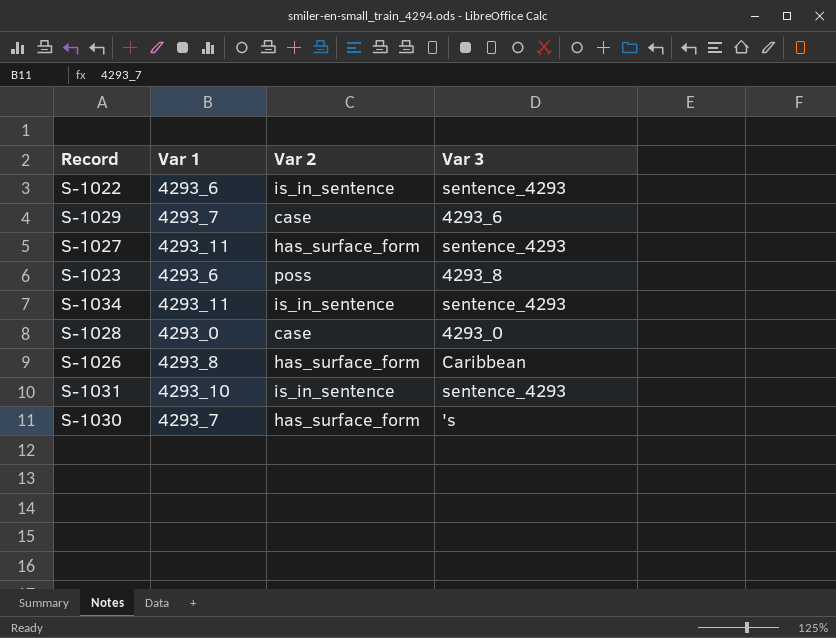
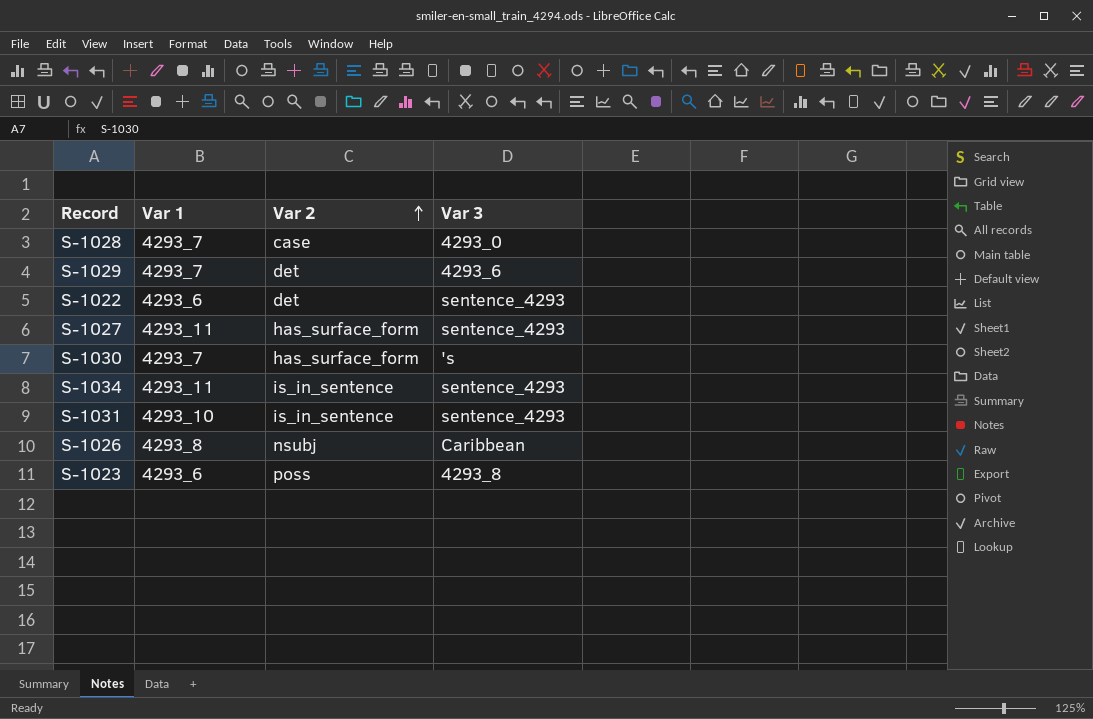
row order: none -> Var 2 ascending
S-1028 | Var 1: 4293_0 -> 4293_7
S-1029 | Var 2: case -> det
S-1022 | Var 2: is_in_sentence -> det
S-1026 | Var 2: has_surface_form -> nsubj

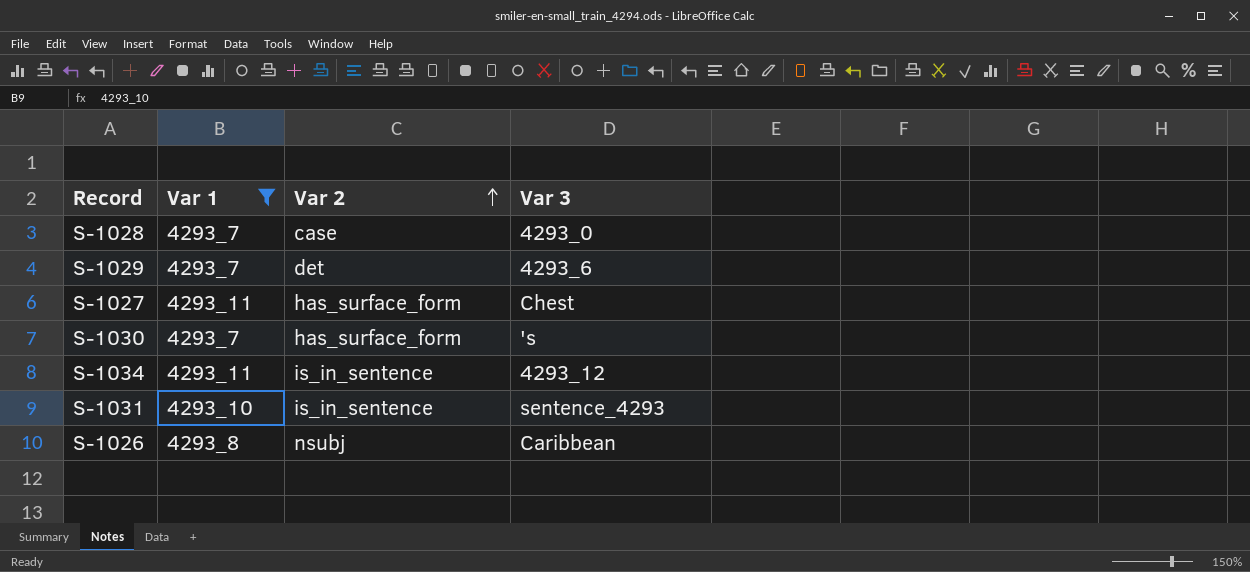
filter: none -> Var 1 != 4293_6
S-1027 | Var 3: sentence_4293 -> Chest
S-1034 | Var 3: sentence_4293 -> 4293_12

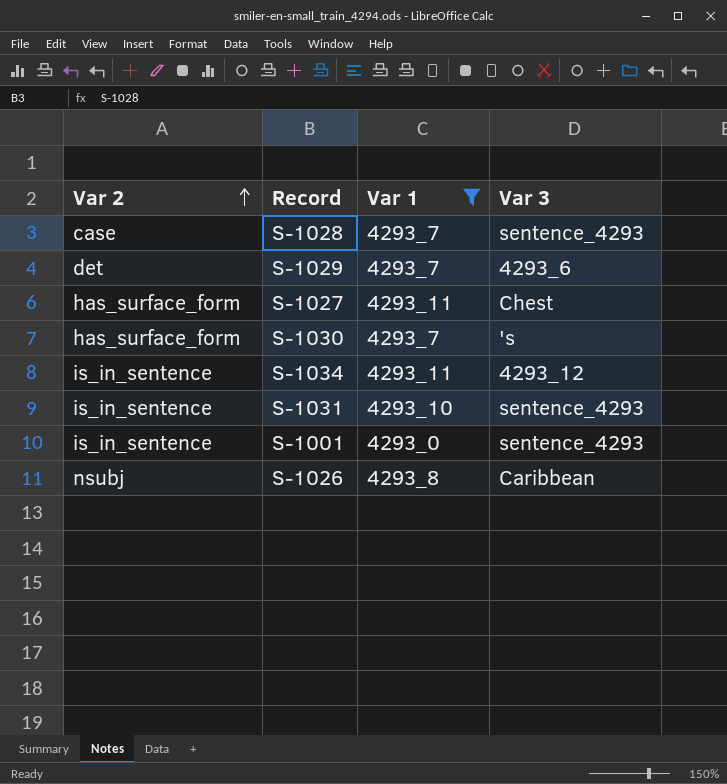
column Var 2 | position: 3 -> 1
S-1028 | Var 3: 4293_0 -> sentence_4293
row S-1001: none -> is_in_sentence | 4293_0 | sentence_4293

